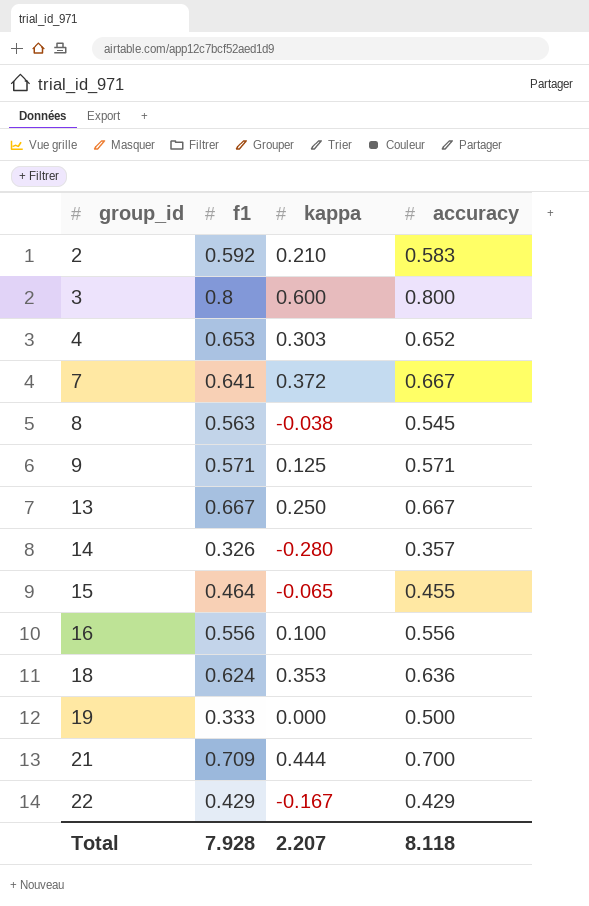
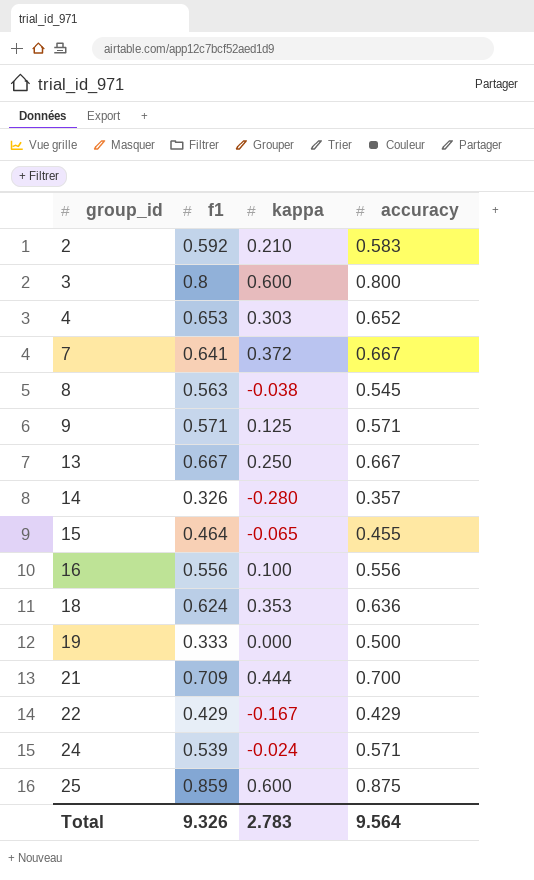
row 24: none -> 0.539 | -0.024 | 0.571
row 25: none -> 0.859 | 0.600 | 0.875
Total | f1: 7.928 -> 9.326
Total | kappa: 2.207 -> 2.783
Total | accuracy: 8.118 -> 9.564

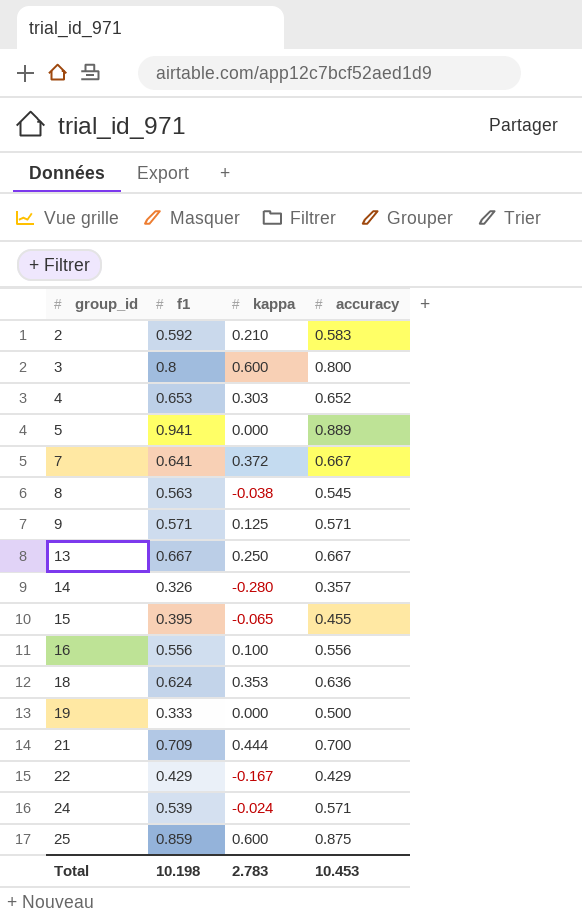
row 5: none -> 0.941 | 0.000 | 0.889
15 | f1: 0.464 -> 0.395
Total | f1: 9.326 -> 10.198
Total | accuracy: 9.564 -> 10.453

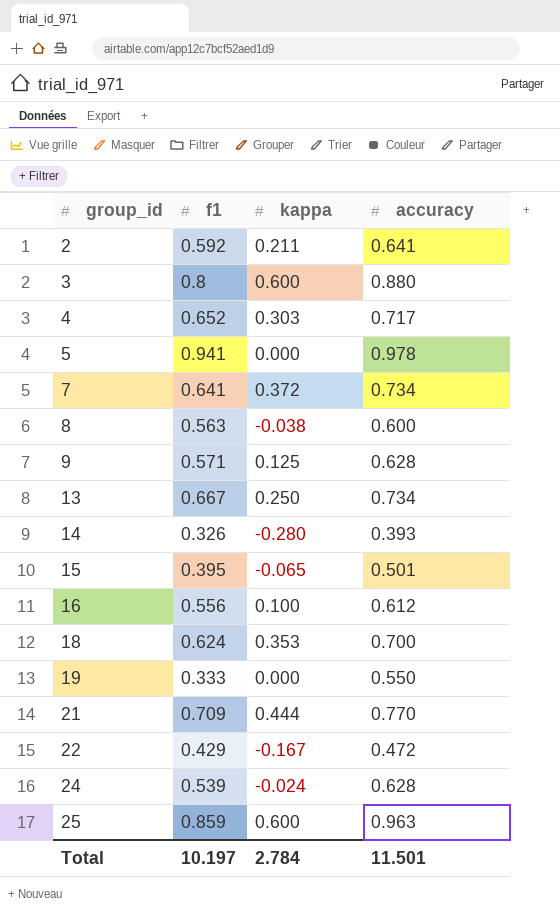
2 | kappa: 0.210 -> 0.211
2 | accuracy: 0.583 -> 0.641
3 | accuracy: 0.800 -> 0.880
4 | f1: 0.653 -> 0.652
4 | accuracy: 0.652 -> 0.717
5 | accuracy: 0.889 -> 0.978
7 | accuracy: 0.667 -> 0.734
8 | accuracy: 0.545 -> 0.600
9 | accuracy: 0.571 -> 0.628
13 | accuracy: 0.667 -> 0.734
14 | accuracy: 0.357 -> 0.393
15 | accuracy: 0.455 -> 0.501
16 | accuracy: 0.556 -> 0.612
18 | accuracy: 0.636 -> 0.700
19 | accuracy: 0.500 -> 0.550
21 | accuracy: 0.700 -> 0.770
22 | accuracy: 0.429 -> 0.472
24 | accuracy: 0.571 -> 0.628
25 | accuracy: 0.875 -> 0.963
Total | f1: 10.198 -> 10.197
Total | kappa: 2.783 -> 2.784
Total | accuracy: 10.453 -> 11.501

